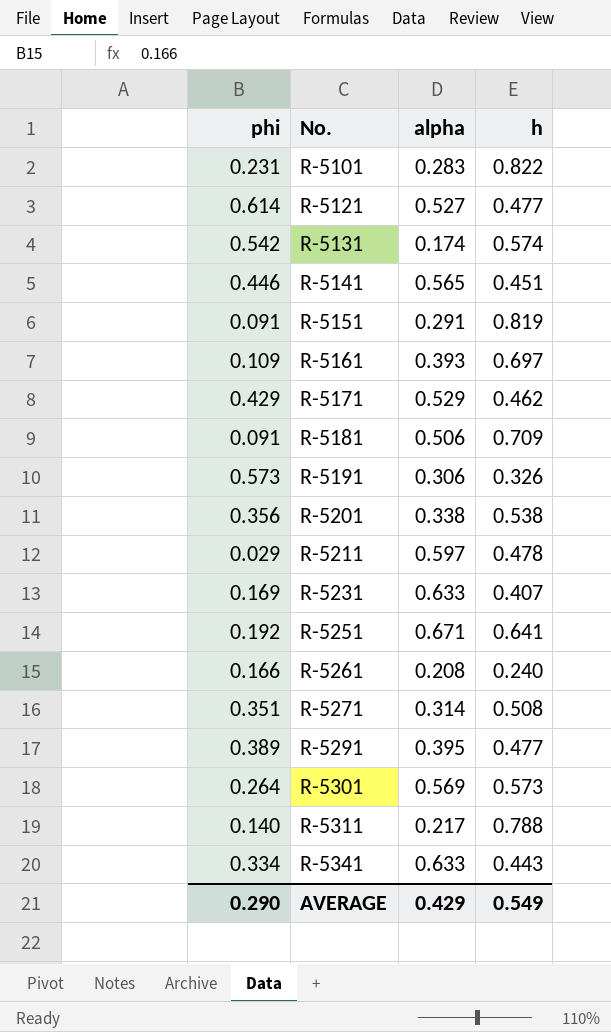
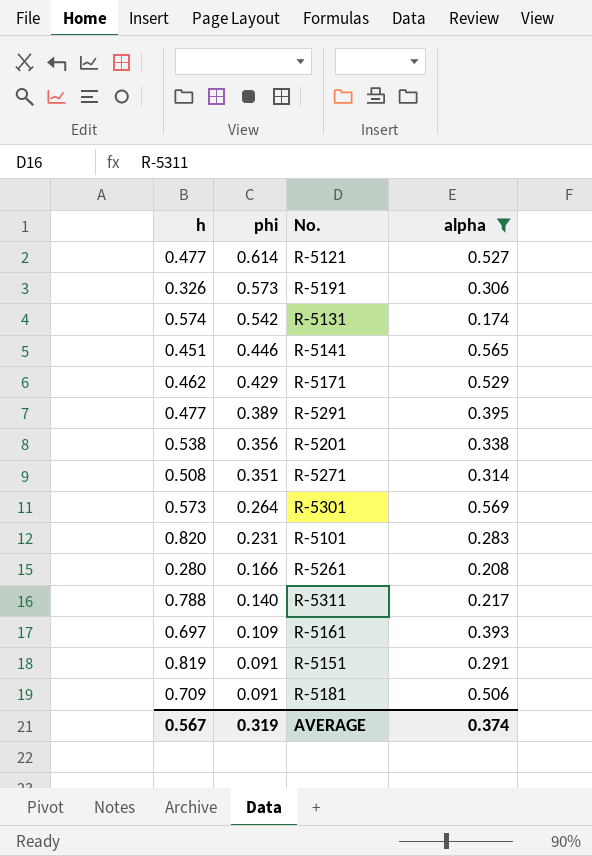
filter: none -> alpha <= 0.569
row order: No. ascending -> phi descending
column h | position: 4 -> 1
R-5101 | h: 0.822 -> 0.820
R-5261 | h: 0.240 -> 0.280
AVERAGE | h: 0.549 -> 0.567
AVERAGE | phi: 0.290 -> 0.319
AVERAGE | alpha: 0.429 -> 0.374

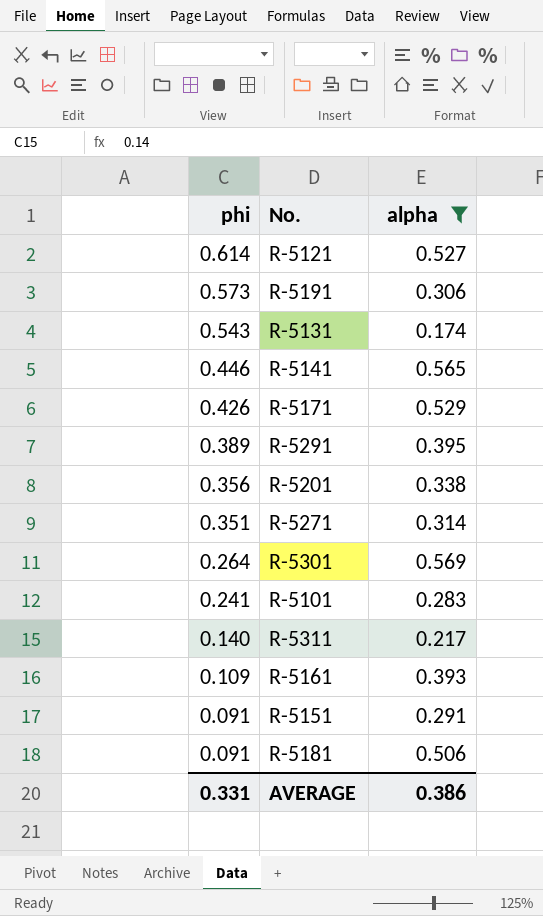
column h | position: 1 -> none
row R-5261: 0.280 | 0.166 | 0.208 -> none
R-5131 | phi: 0.542 -> 0.543
R-5171 | phi: 0.429 -> 0.426
R-5101 | phi: 0.231 -> 0.241
AVERAGE | phi: 0.319 -> 0.331
AVERAGE | alpha: 0.374 -> 0.386

